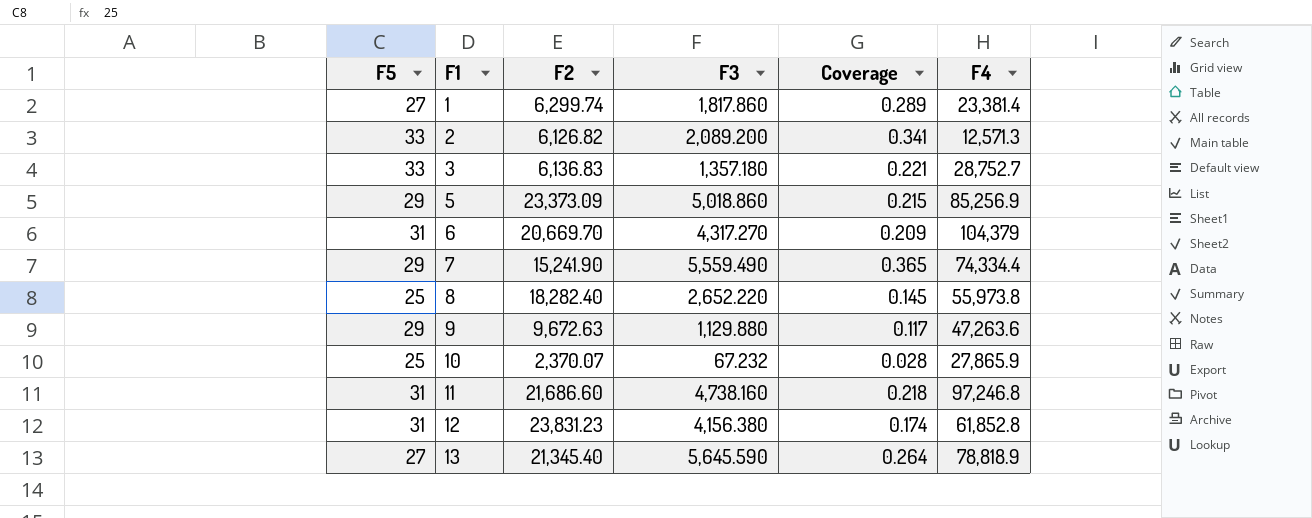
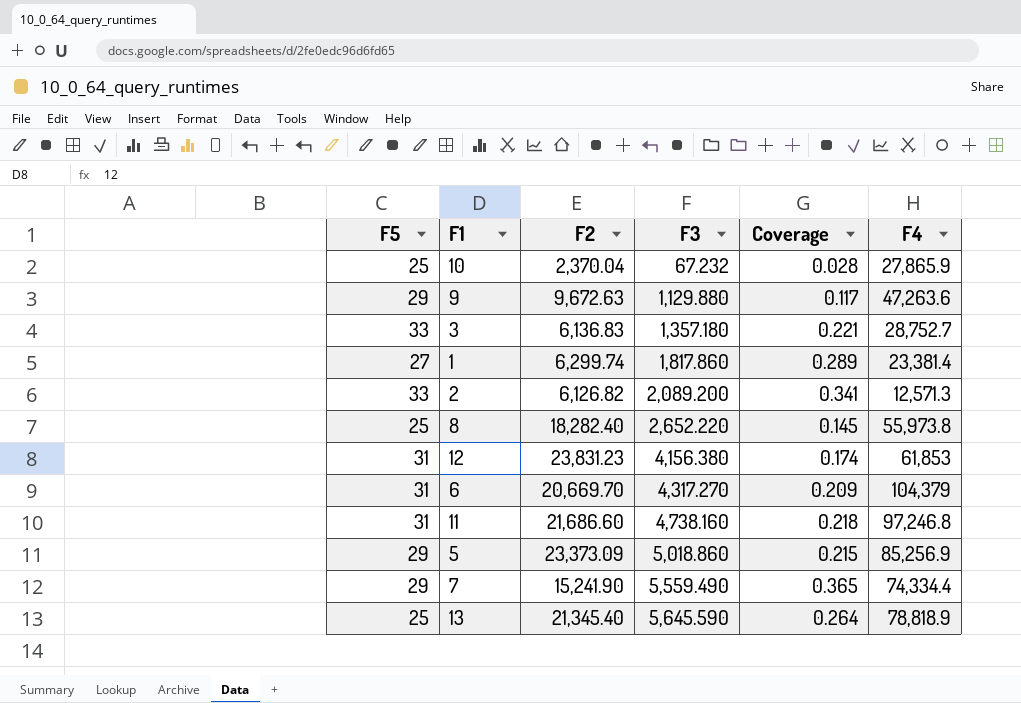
row order: F1 ascending -> F3 ascending
10 | F2: 2,370.07 -> 2,370.04
12 | F4: 61,852.8 -> 61,853
13 | F5: 27 -> 25

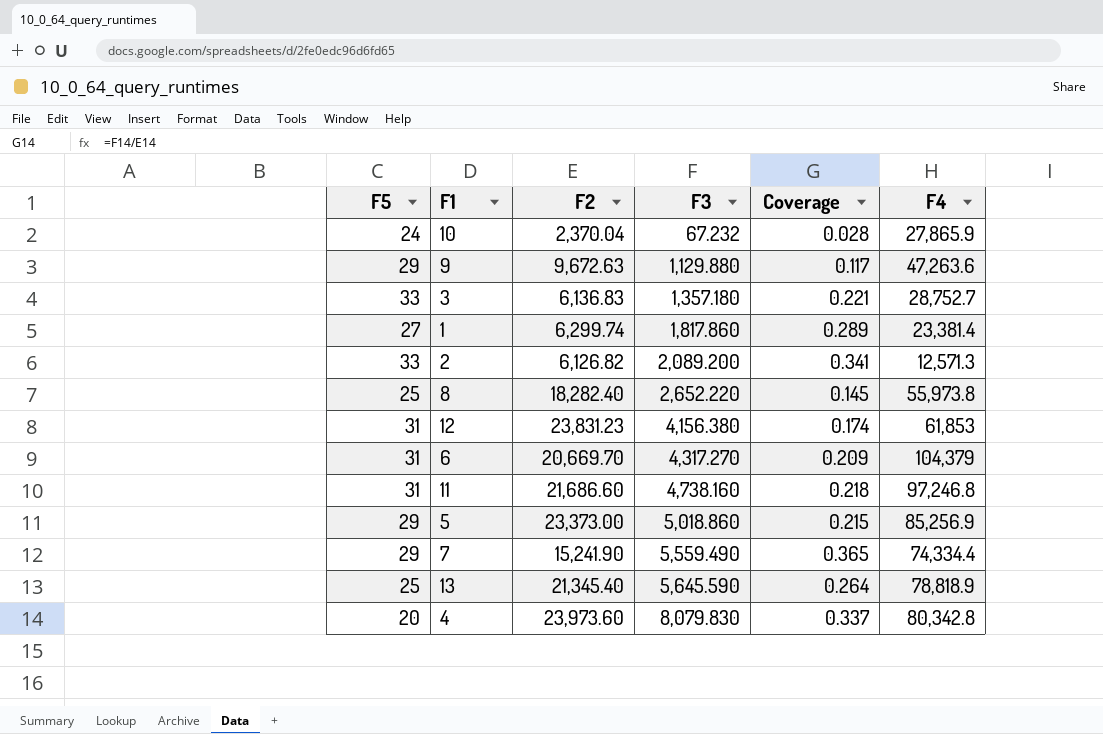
10 | F5: 25 -> 24
5 | F2: 23,373.09 -> 23,373.00
row 4: none -> 20 | 23,973.60 | 8,079.830 | 0.337 | 80,342.8

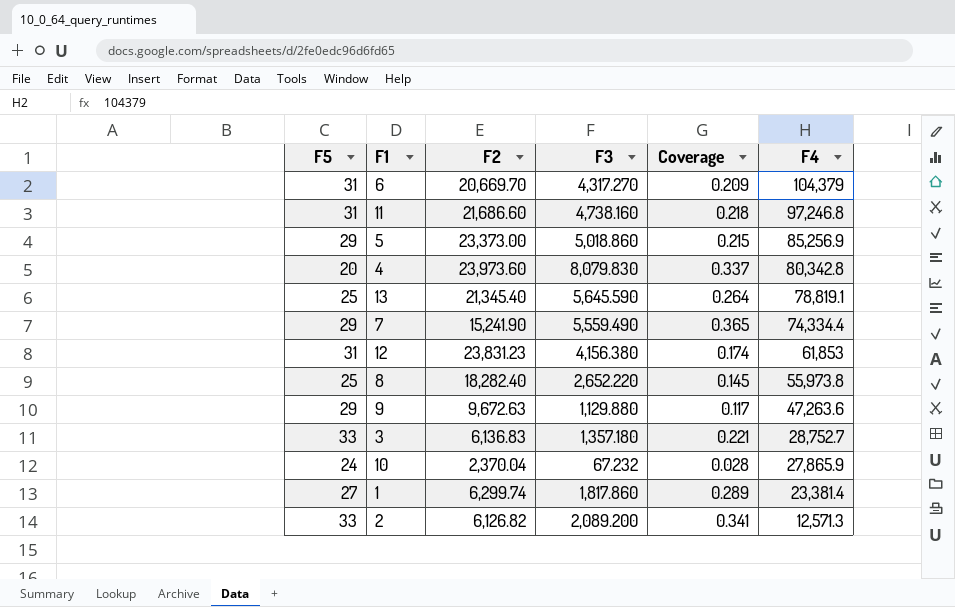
row order: F3 ascending -> F4 descending
13 | F4: 78,818.9 -> 78,819.1

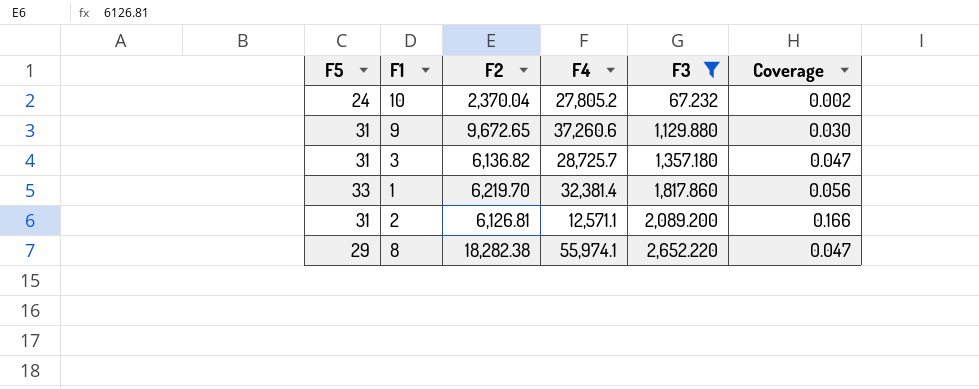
filter: none -> F3 <= 2,652.220
row order: F4 descending -> F3 ascending
column F4 | position: 6 -> 4
column Coverage | formula: [F3] / [F2] -> [F3] / [F4]
10 | F4: 27,865.9 -> 27,805.2
9 | F5: 29 -> 31
9 | F2: 9,672.63 -> 9,672.65
9 | F4: 47,263.6 -> 37,260.6
3 | F5: 33 -> 31
3 | F2: 6,136.83 -> 6,136.82
3 | F4: 28,752.7 -> 28,725.7
1 | F5: 27 -> 33
1 | F2: 6,299.74 -> 6,219.70
1 | F4: 23,381.4 -> 32,381.4
2 | F5: 33 -> 31
2 | F2: 6,126.82 -> 6,126.81
2 | F4: 12,571.3 -> 12,571.1
8 | F5: 25 -> 29
8 | F2: 18,282.40 -> 18,282.38
8 | F4: 55,973.8 -> 55,974.1

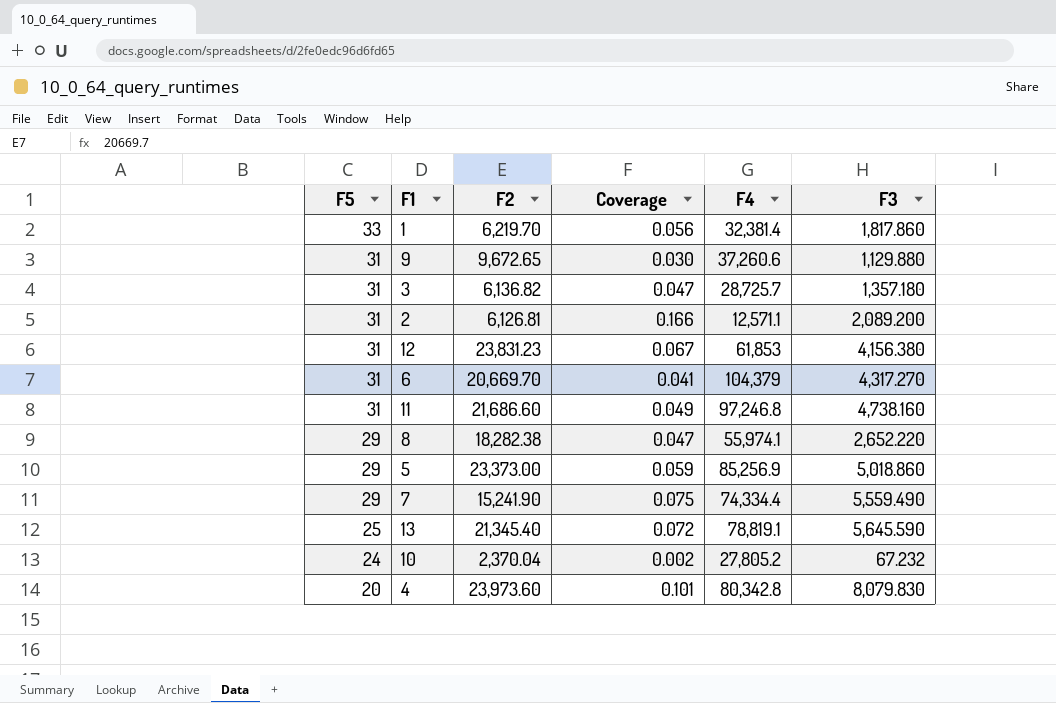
filter: F3 <= 2,652.220 -> none
row order: F3 ascending -> F5 descending
column Coverage | position: 6 -> 4

